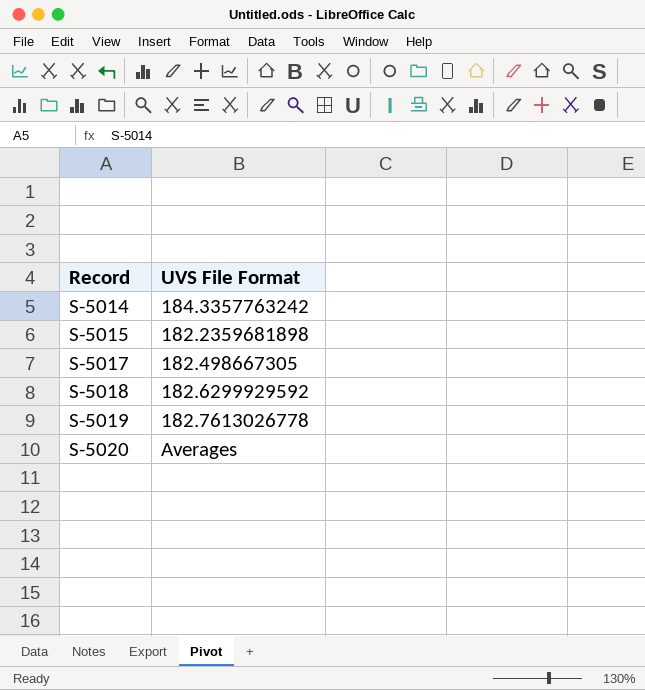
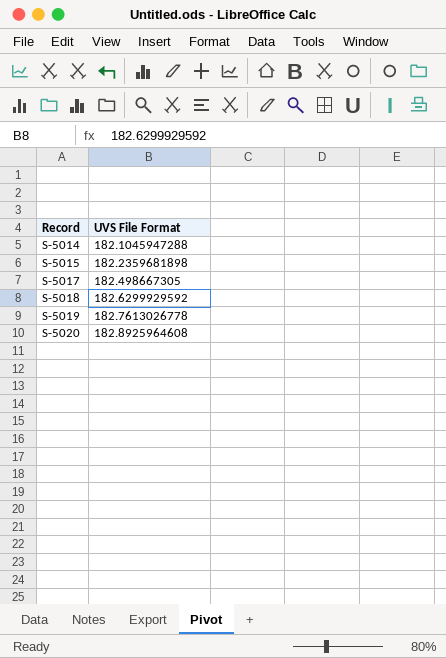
S-5014 | UVS File Format: 184.3357763242 -> 182.1045947288
S-5020 | UVS File Format: Averages -> 182.8925964608

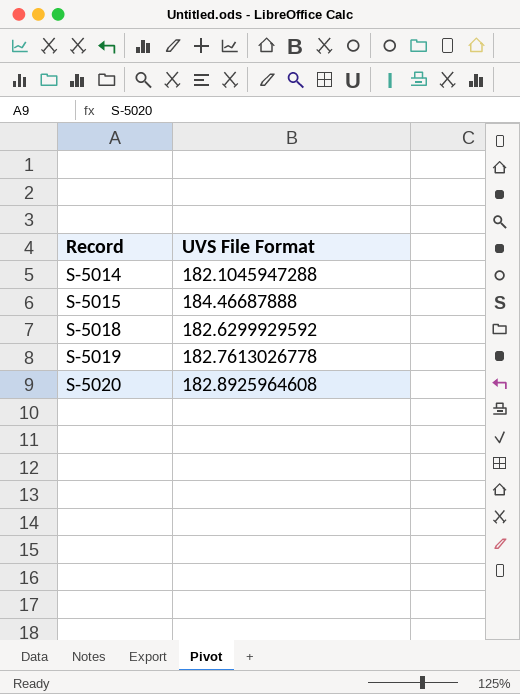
row S-5017: 182.498667305 -> none
S-5015 | UVS File Format: 182.2359681898 -> 184.46687888

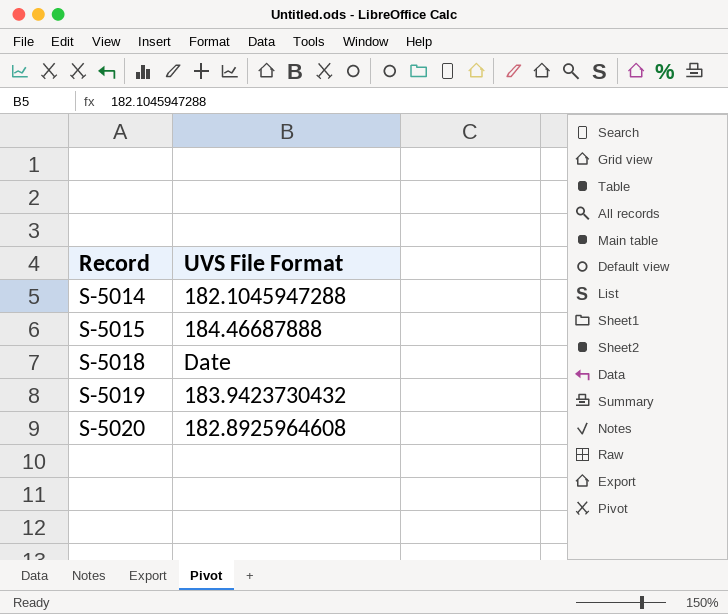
S-5018 | UVS File Format: 182.6299929592 -> Date
S-5019 | UVS File Format: 182.7613026778 -> 183.9423730432

